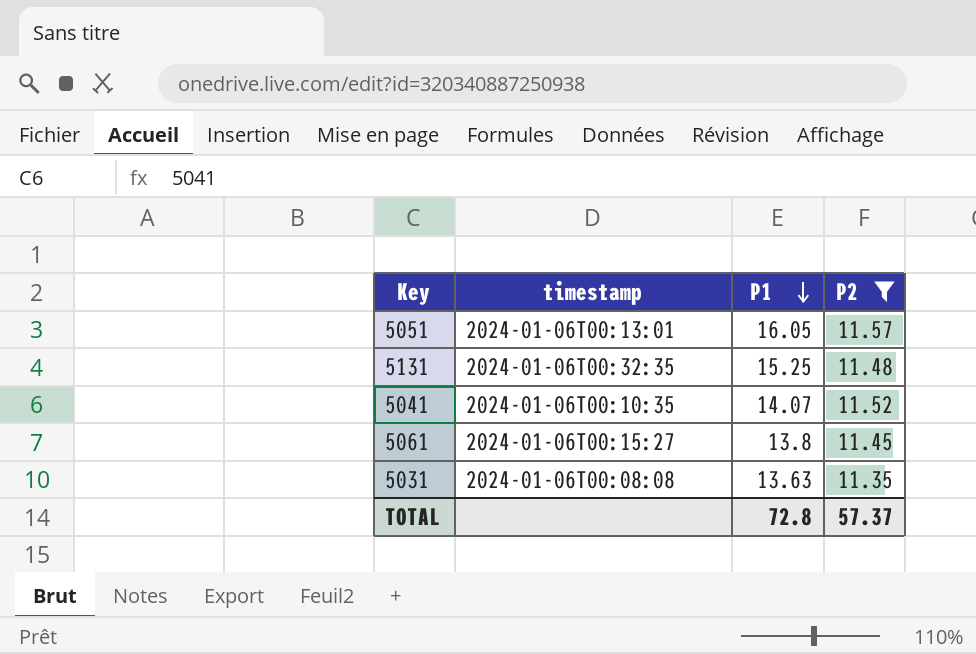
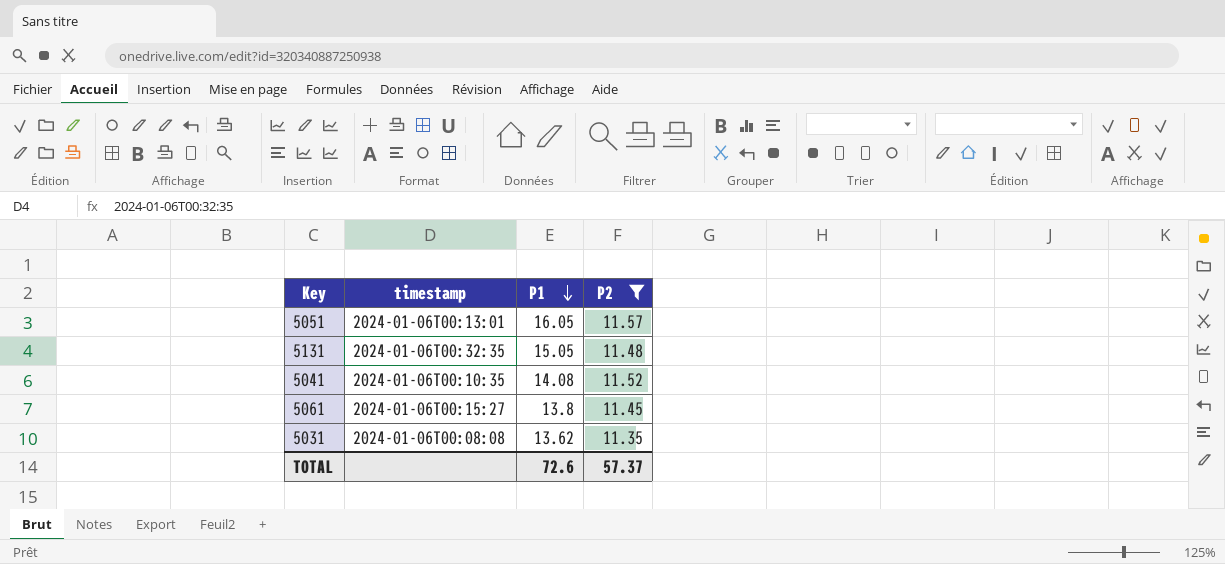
5131 | P1: 15.25 -> 15.05
5041 | P1: 14.07 -> 14.08
5031 | P1: 13.63 -> 13.62
TOTAL | P1: 72.8 -> 72.6

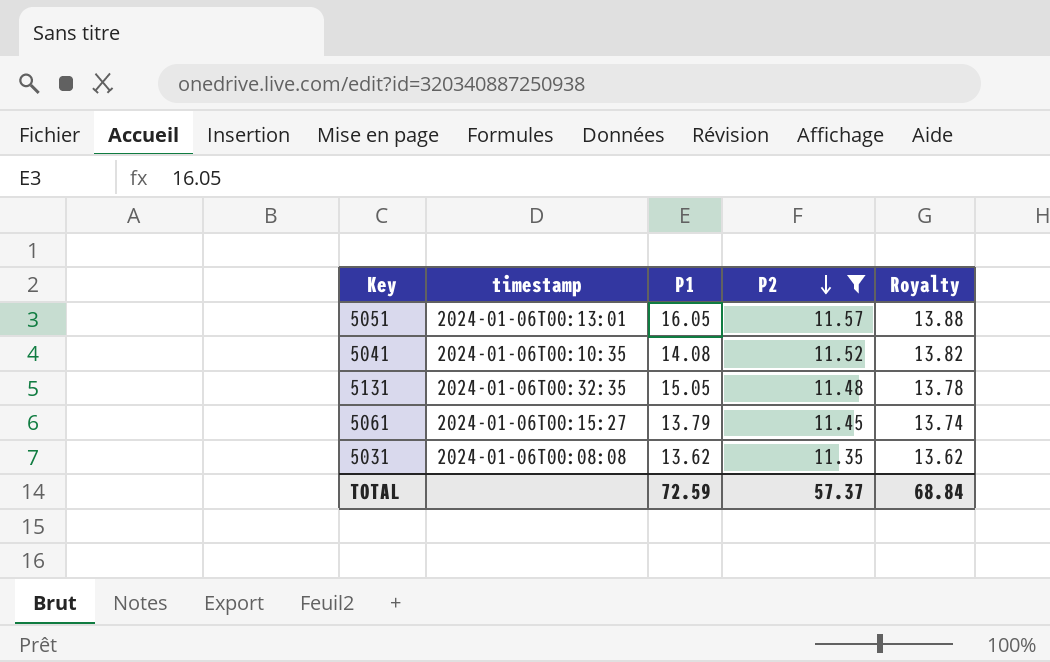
row order: P1 descending -> P2 descending
column Royalty | formula: none -> [P2] * 1.2
5061 | P1: 13.8 -> 13.79
TOTAL | P1: 72.6 -> 72.59

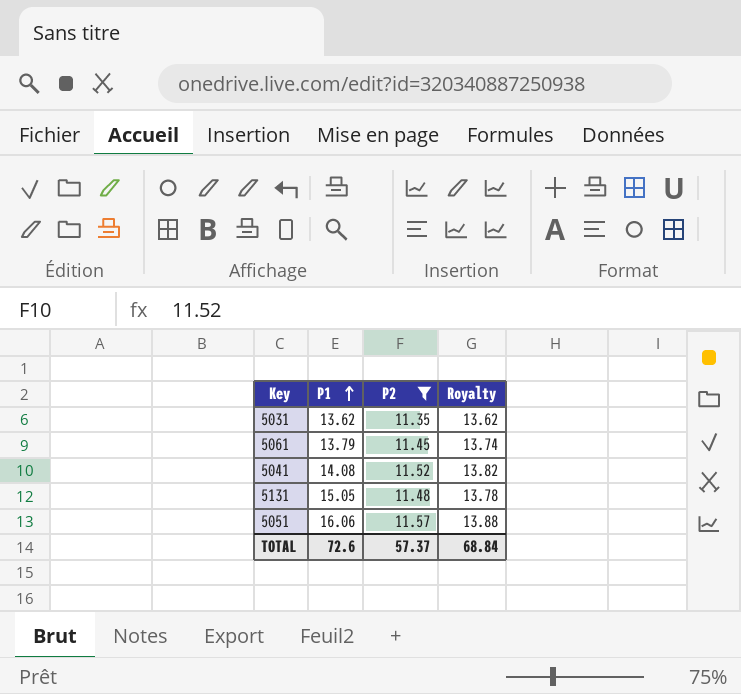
row order: P2 descending -> P1 ascending
column timestamp | position: 2 -> none
5051 | P1: 16.05 -> 16.06
TOTAL | P1: 72.59 -> 72.6

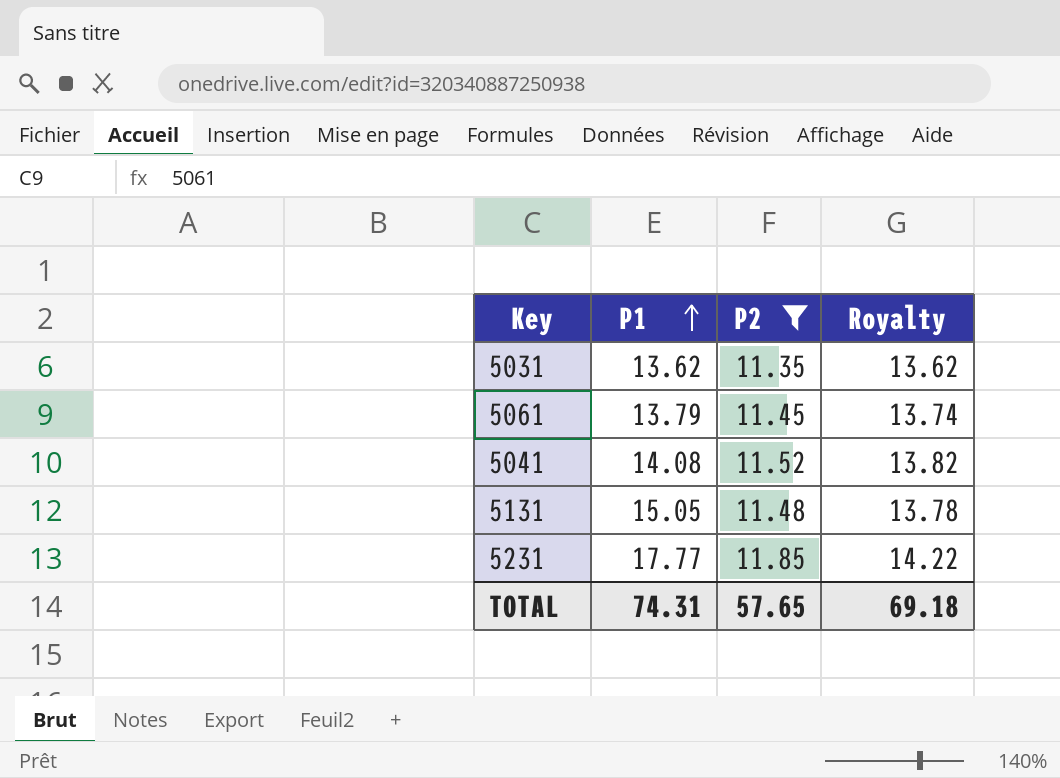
row 5051: 16.06 | 11.57 | 13.88 -> none
row 5231: none -> 17.77 | 11.85 | 14.22
TOTAL | P1: 72.6 -> 74.31
TOTAL | P2: 57.37 -> 57.65
TOTAL | Royalty: 68.84 -> 69.18

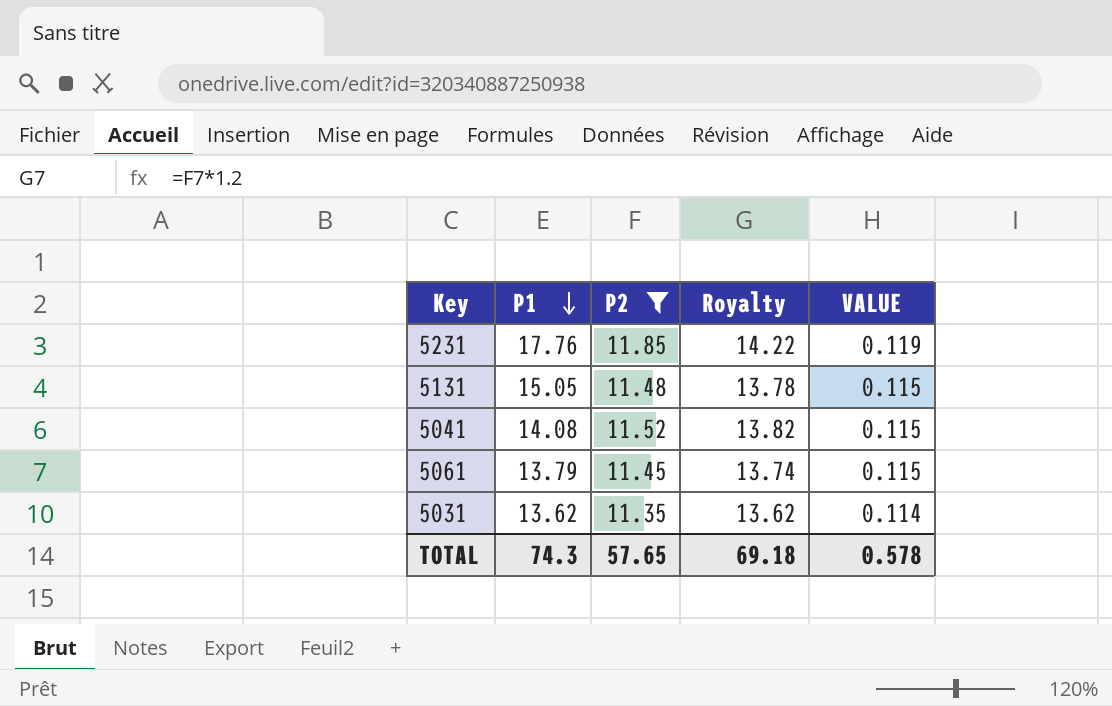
row order: P1 ascending -> P1 descending
column VALUE | formula: none -> [P2] * 0.01
5231 | P1: 17.77 -> 17.76
TOTAL | P1: 74.31 -> 74.3

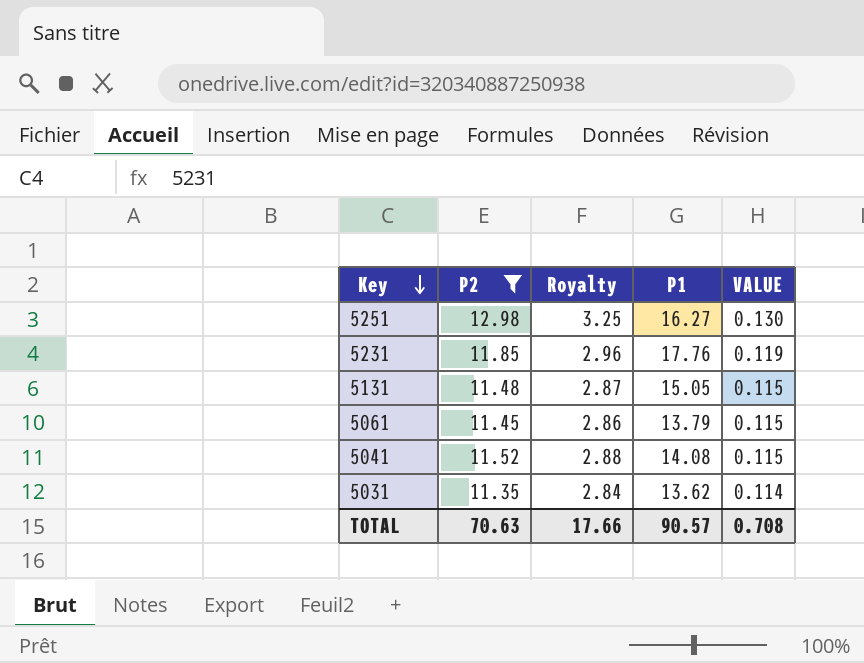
row order: P1 descending -> Key descending
column Royalty | formula: [P2] * 1.2 -> [P2] * 0.25
column P1 | position: 2 -> 4
row 5251: none -> 12.98 | 3.25 | 16.27 | 0.130
TOTAL | P2: 57.65 -> 70.63
TOTAL | Royalty: 69.18 -> 17.66
TOTAL | P1: 74.3 -> 90.57
TOTAL | VALUE: 0.578 -> 0.708

